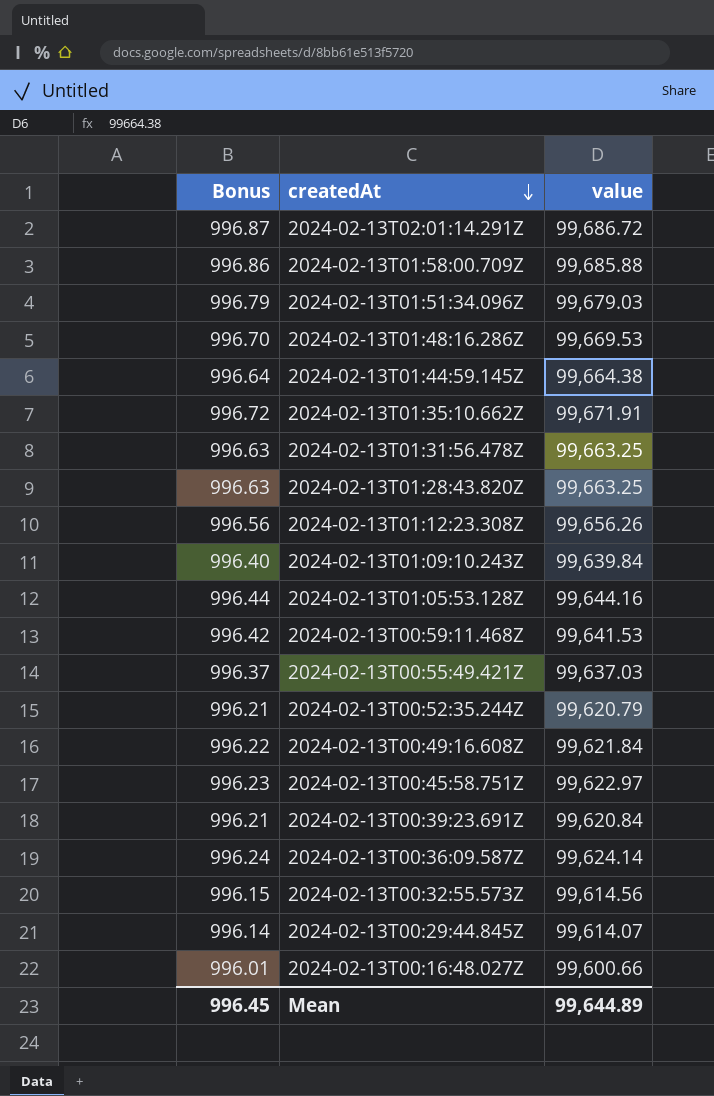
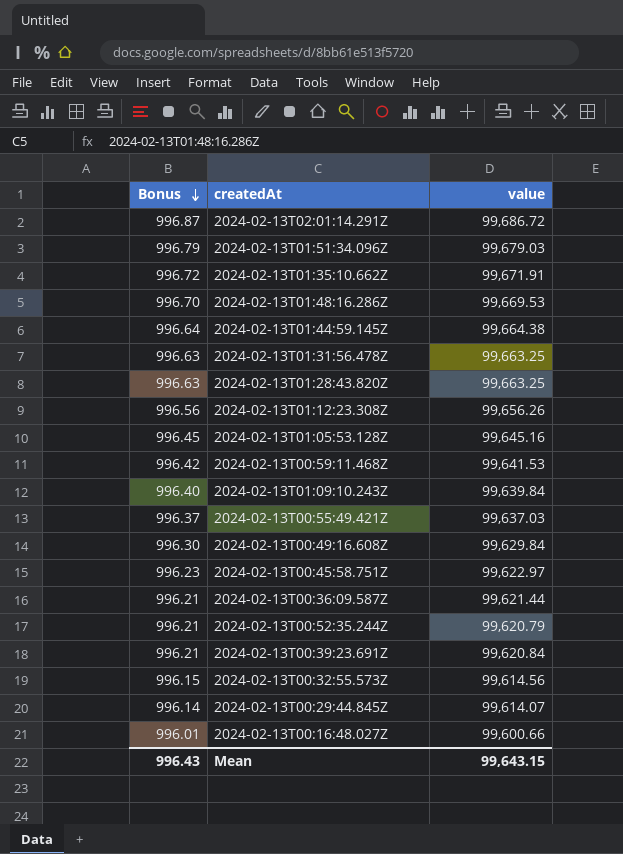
row order: createdAt descending -> Bonus descending
row 2024-02-13T01:58:00.709Z: 996.86 | 99,685.88 -> none
2024-02-13T01:05:53.128Z | Bonus: 996.44 -> 996.45
2024-02-13T01:05:53.128Z | value: 99,644.16 -> 99,645.16
2024-02-13T00:49:16.608Z | Bonus: 996.22 -> 996.30
2024-02-13T00:49:16.608Z | value: 99,621.84 -> 99,629.84
2024-02-13T00:36:09.587Z | Bonus: 996.24 -> 996.21
2024-02-13T00:36:09.587Z | value: 99,624.14 -> 99,621.44
Mean | Bonus: 996.45 -> 996.43
Mean | value: 99,644.89 -> 99,643.15

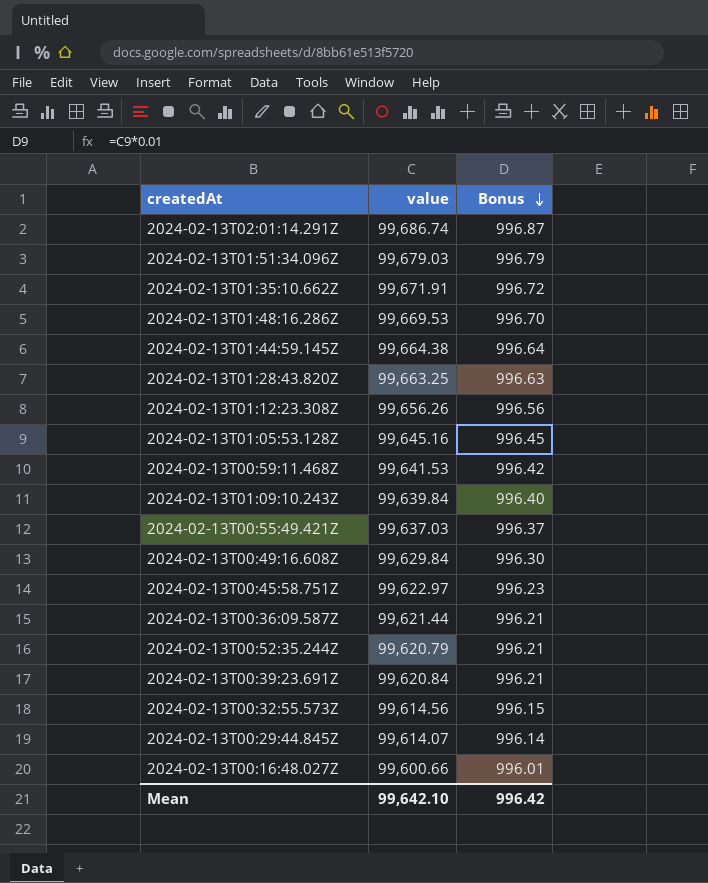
column Bonus | position: 1 -> 3
row 2024-02-13T01:31:56.478Z: 996.63 | 99,663.25 -> none
2024-02-13T02:01:14.291Z | value: 99,686.72 -> 99,686.74
Mean | value: 99,643.15 -> 99,642.10
Mean | Bonus: 996.43 -> 996.42

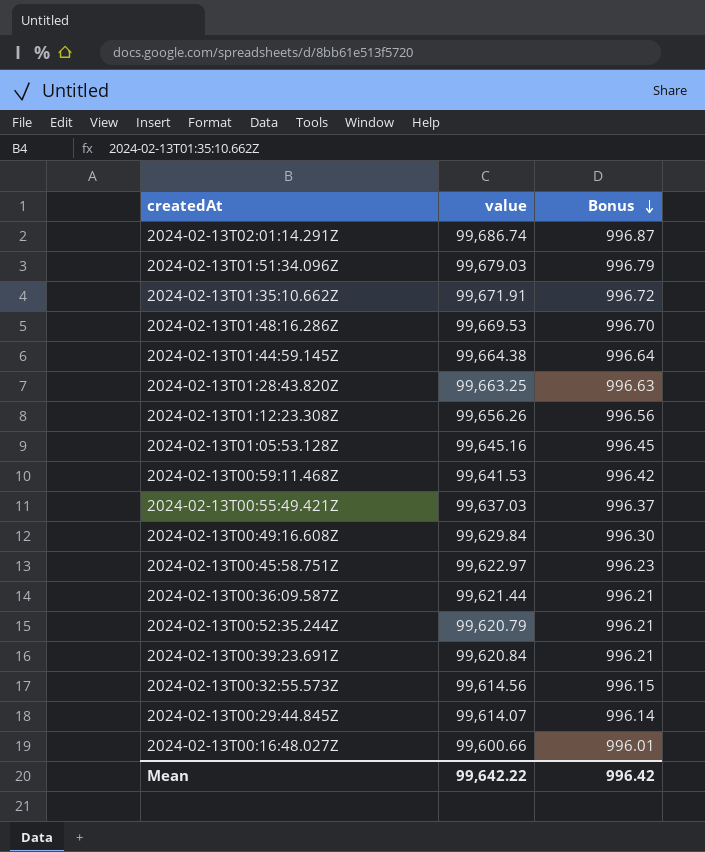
row 2024-02-13T01:09:10.243Z: 99,639.84 | 996.40 -> none
Mean | value: 99,642.10 -> 99,642.22

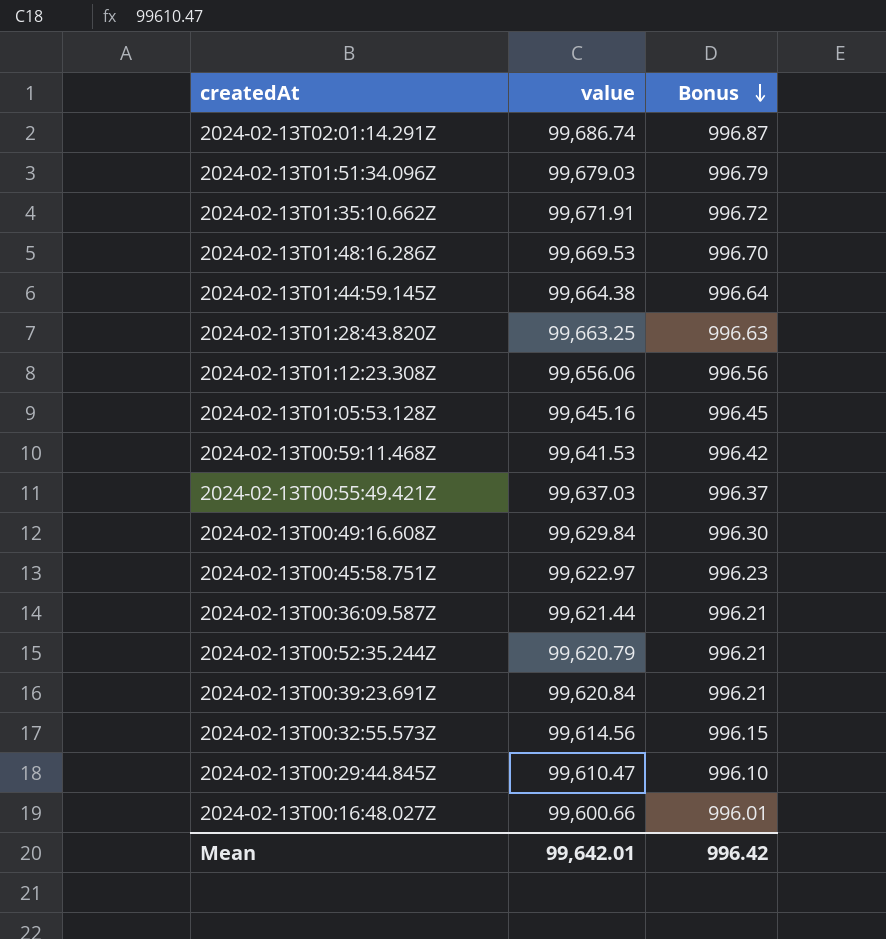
2024-02-13T01:12:23.308Z | value: 99,656.26 -> 99,656.06
2024-02-13T00:29:44.845Z | value: 99,614.07 -> 99,610.47
2024-02-13T00:29:44.845Z | Bonus: 996.14 -> 996.10
Mean | value: 99,642.22 -> 99,642.01

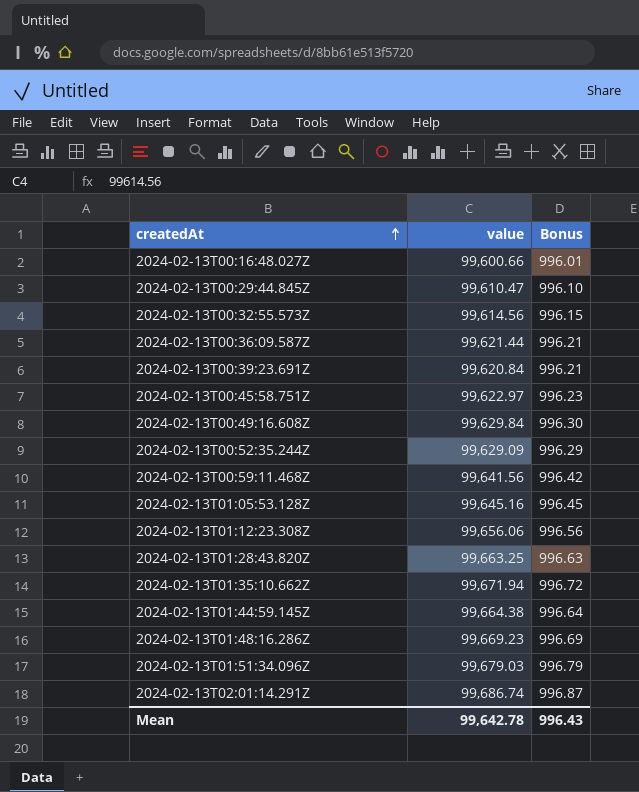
row order: Bonus descending -> createdAt ascending
row 2024-02-13T00:55:49.421Z: 99,637.03 | 996.37 -> none
2024-02-13T00:52:35.244Z | value: 99,620.79 -> 99,629.09
2024-02-13T00:52:35.244Z | Bonus: 996.21 -> 996.29
2024-02-13T00:59:11.468Z | value: 99,641.53 -> 99,641.56
2024-02-13T01:35:10.662Z | value: 99,671.91 -> 99,671.94
2024-02-13T01:48:16.286Z | value: 99,669.53 -> 99,669.23
2024-02-13T01:48:16.286Z | Bonus: 996.70 -> 996.69
Mean | value: 99,642.01 -> 99,642.78
Mean | Bonus: 996.42 -> 996.43

